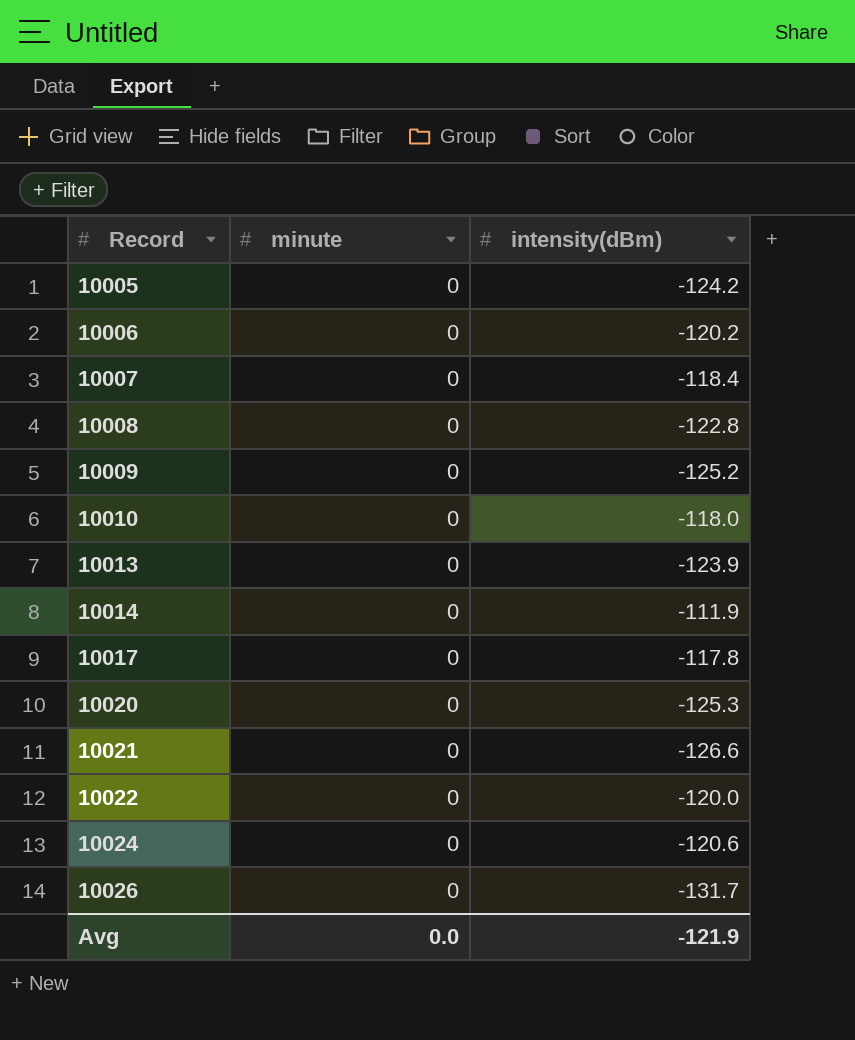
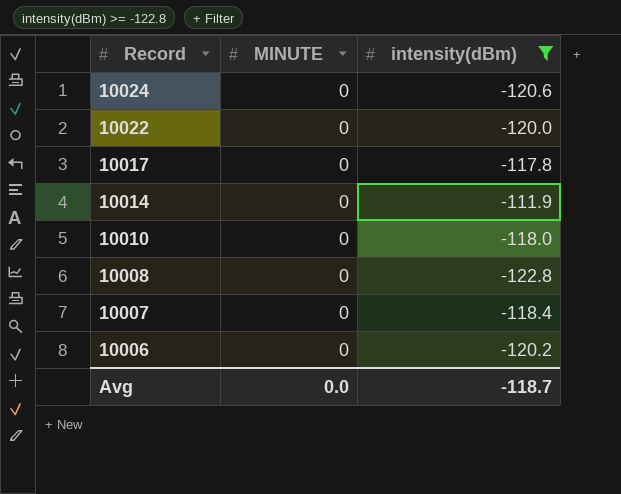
filter: none -> intensity(dBm) >= -122.8
row order: Record ascending -> Record descending
column name: minute -> MINUTE
Avg | intensity(dBm): -121.9 -> -118.7

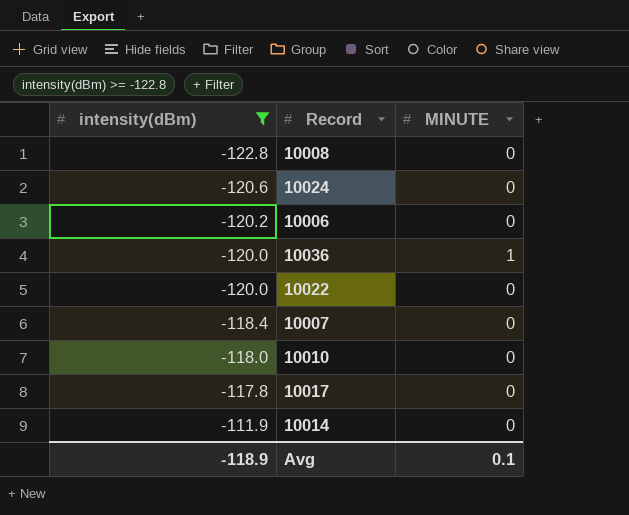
row order: Record descending -> intensity(dBm) ascending
column intensity(dBm) | position: 3 -> 1
row 10036: none -> -120.0 | 1
Avg | intensity(dBm): -118.7 -> -118.9
Avg | MINUTE: 0.0 -> 0.1

